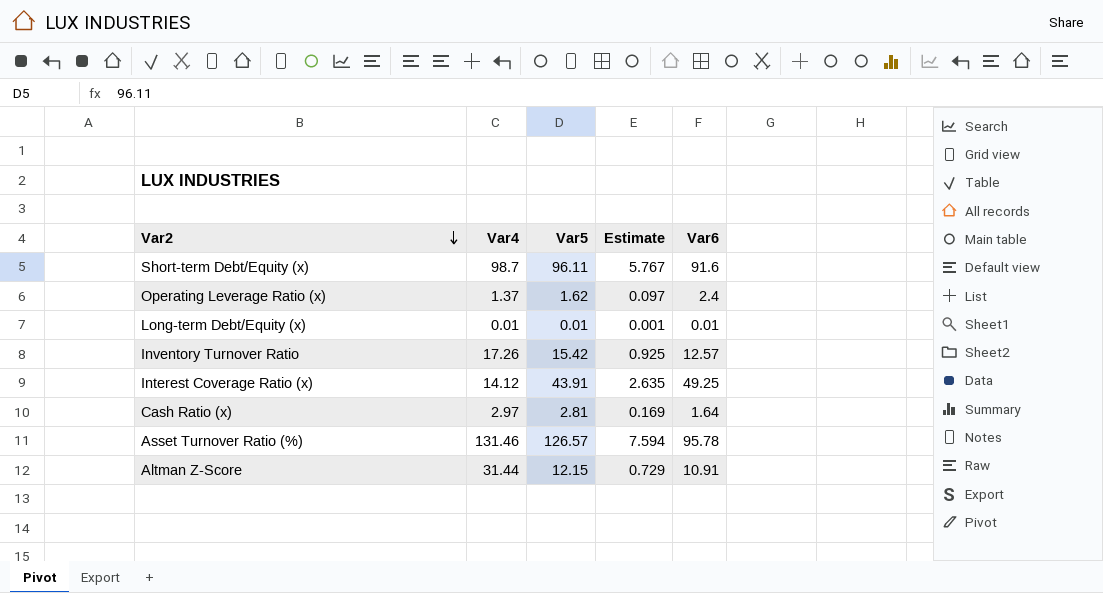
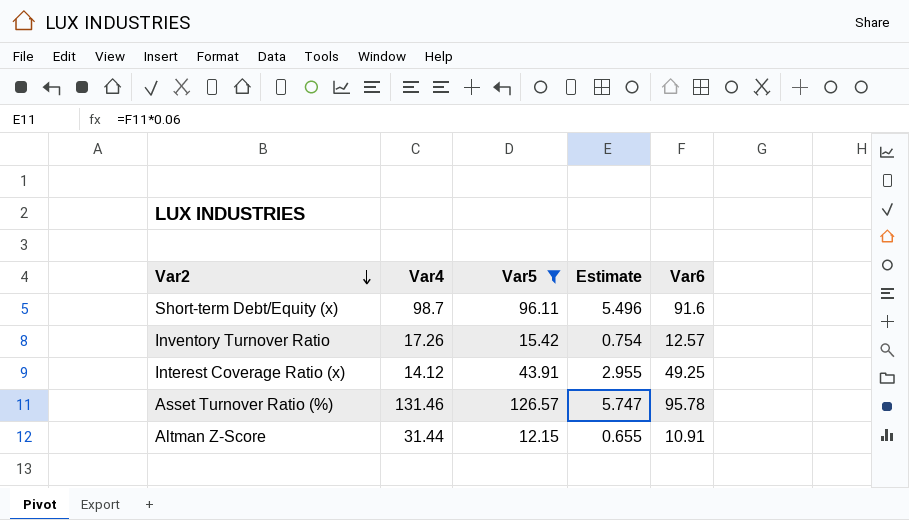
filter: none -> Var5 >= 12.15
column Estimate | formula: [Var5] * 0.06 -> [Var6] * 0.06

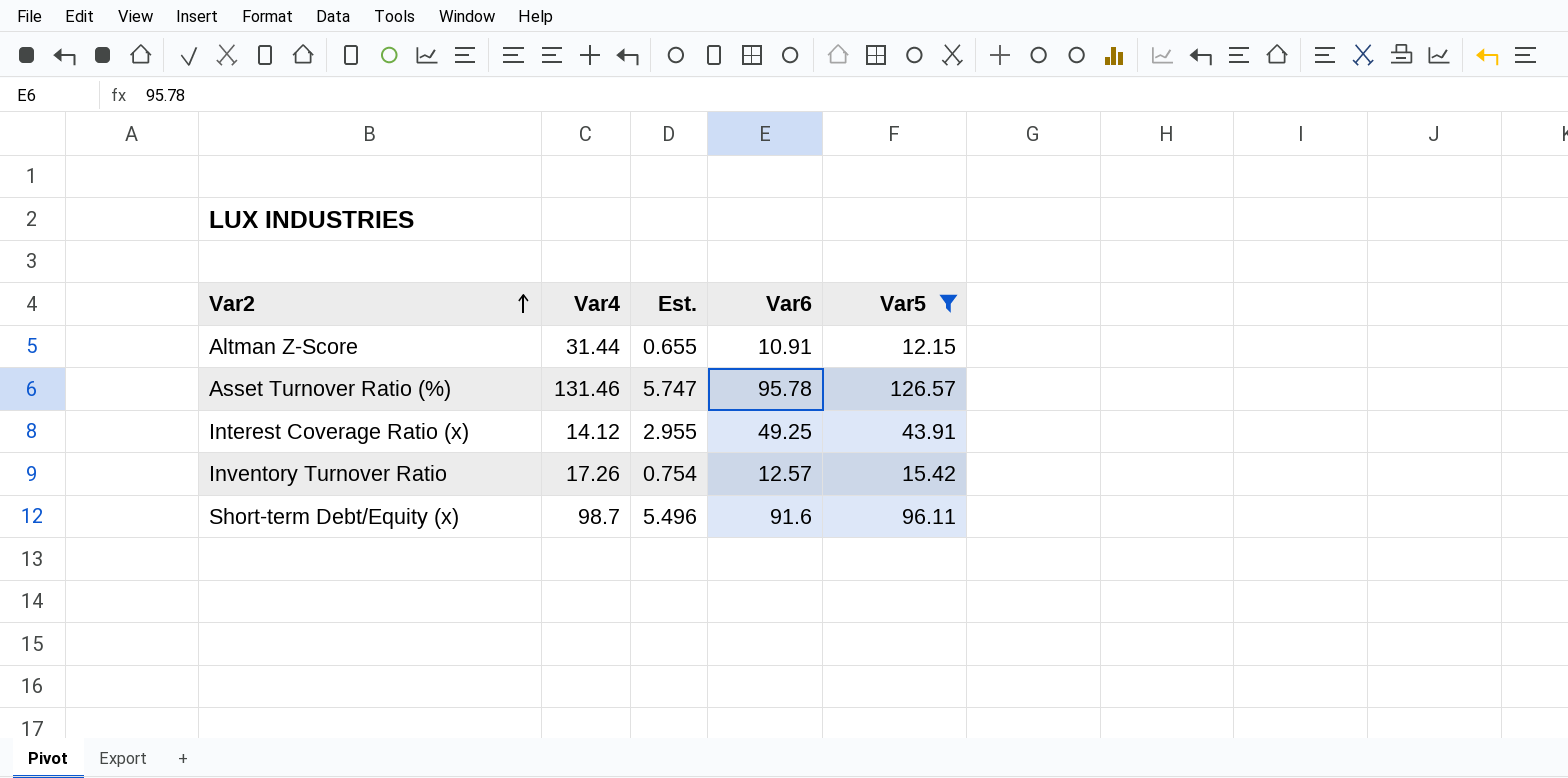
row order: Var2 descending -> Var2 ascending
column name: Estimate -> Est.
column Var5 | position: 3 -> 5

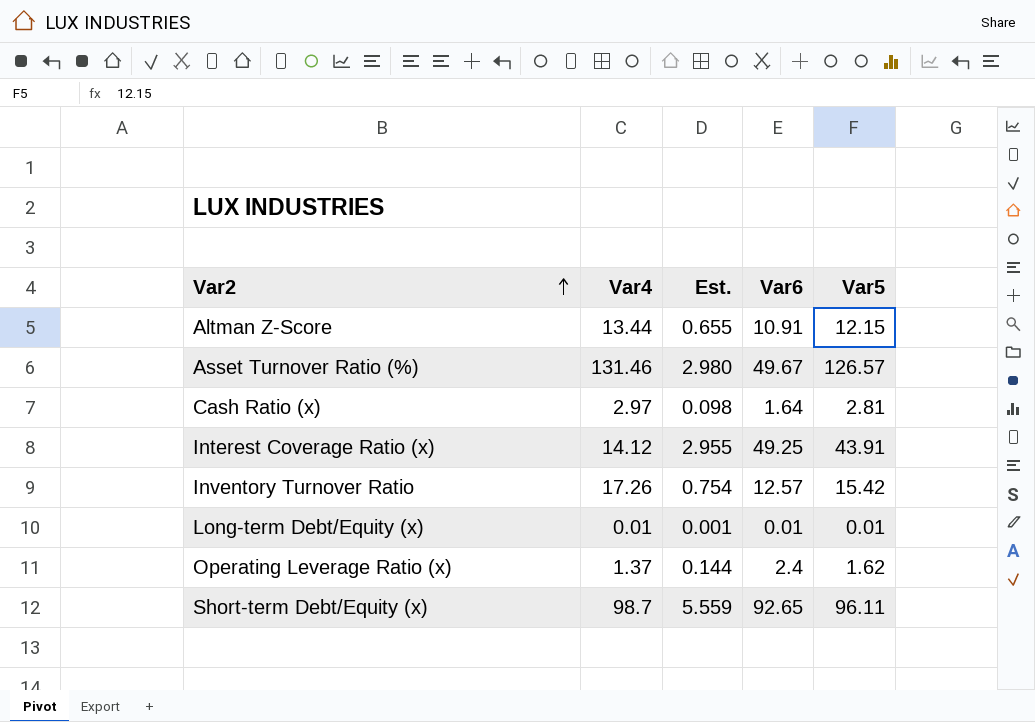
filter: Var5 >= 12.15 -> none
Altman Z-Score | Var4: 31.44 -> 13.44
Asset Turnover Ratio (%) | Est.: 5.747 -> 2.980
Asset Turnover Ratio (%) | Var6: 95.78 -> 49.67
Short-term Debt/Equity (x) | Est.: 5.496 -> 5.559
Short-term Debt/Equity (x) | Var6: 91.6 -> 92.65

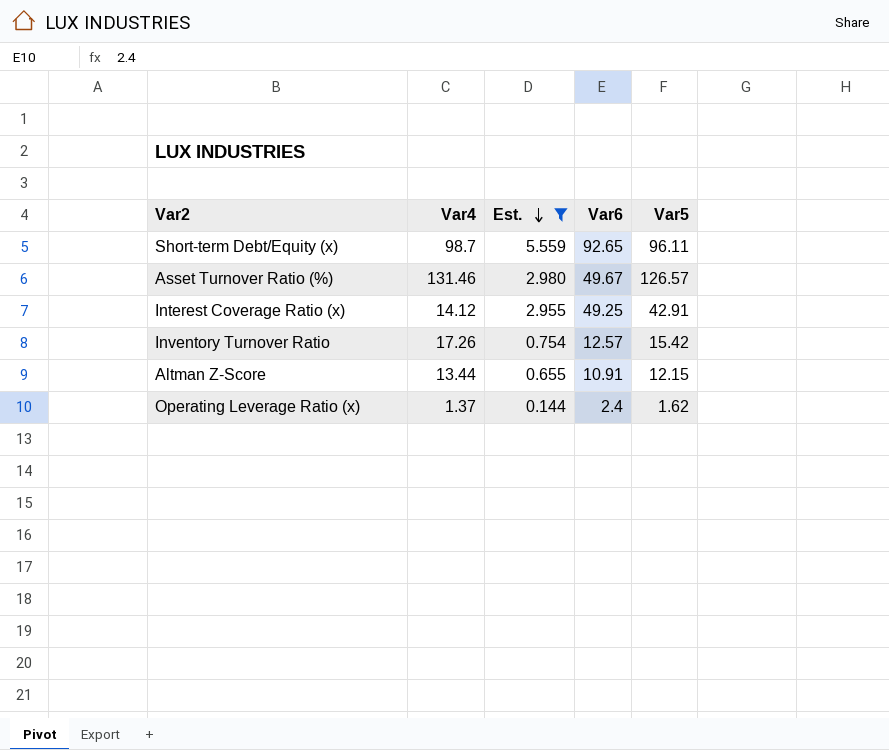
filter: none -> Est. >= 0.144
row order: Var2 ascending -> Est. descending
Interest Coverage Ratio (x) | Var5: 43.91 -> 42.91

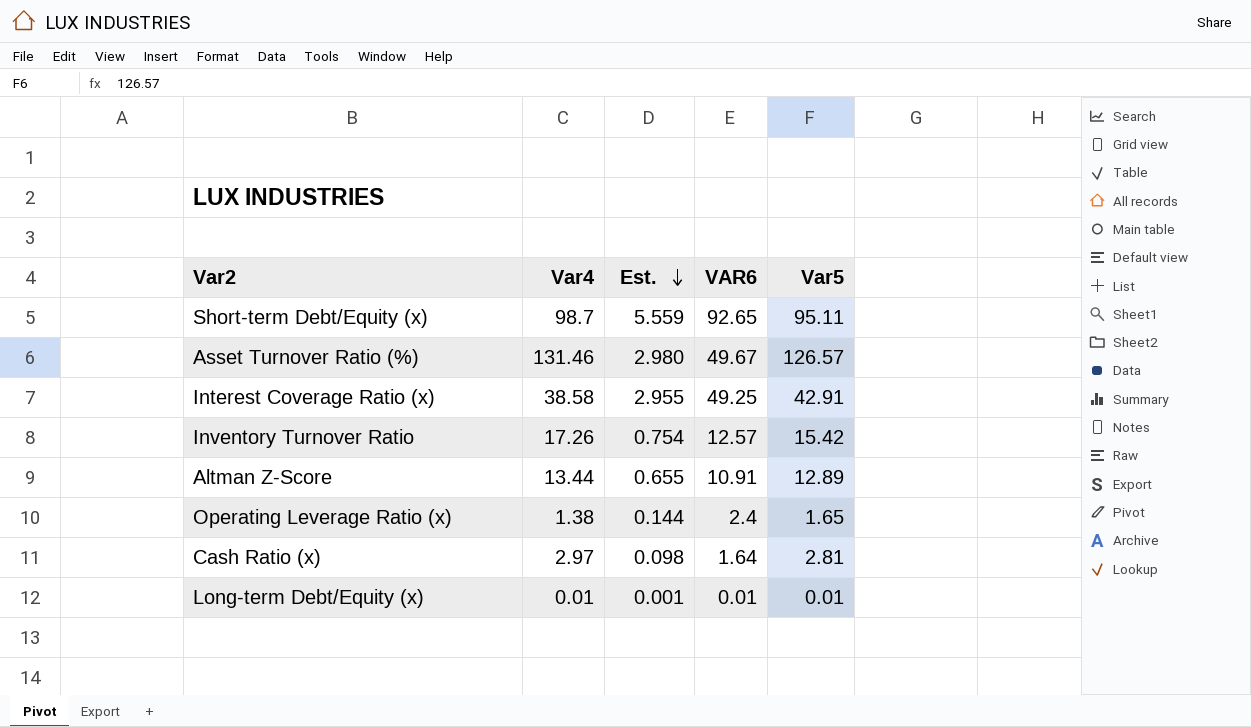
filter: Est. >= 0.144 -> none
column name: Var6 -> VAR6
Short-term Debt/Equity (x) | Var5: 96.11 -> 95.11
Interest Coverage Ratio (x) | Var4: 14.12 -> 38.58
Altman Z-Score | Var5: 12.15 -> 12.89
Operating Leverage Ratio (x) | Var4: 1.37 -> 1.38
Operating Leverage Ratio (x) | Var5: 1.62 -> 1.65

